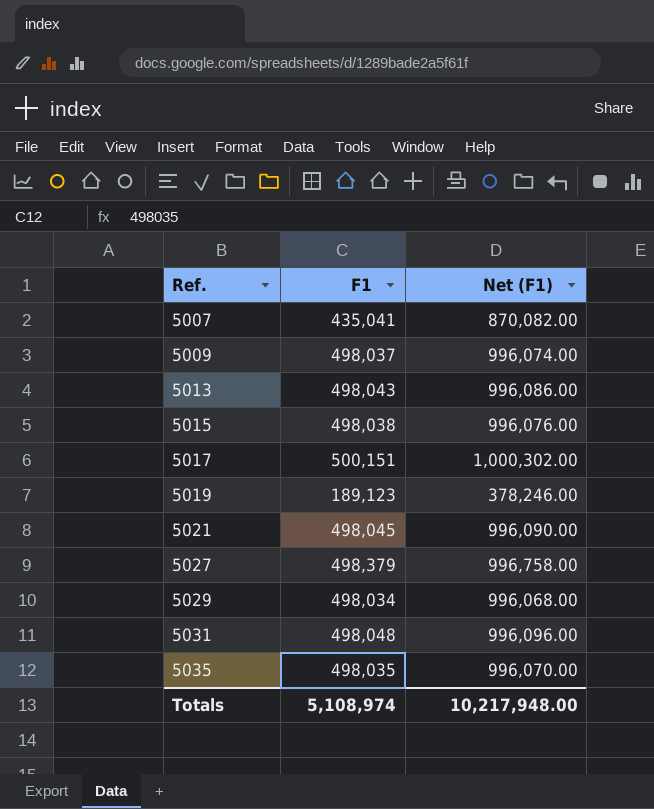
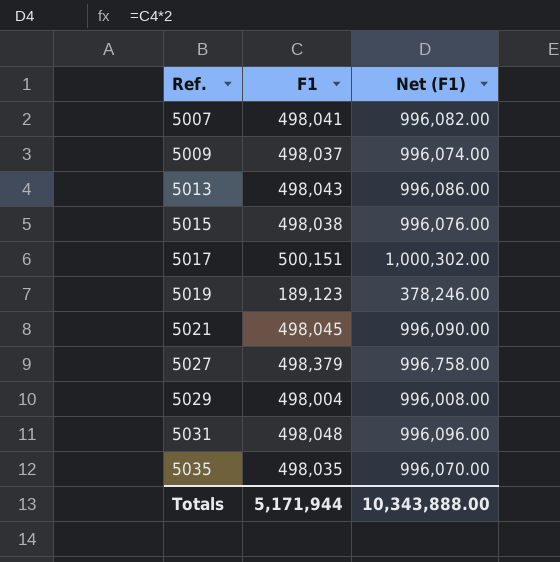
5007 | F1: 435,041 -> 498,041
5007 | Net (F1): 870,082.00 -> 996,082.00
5029 | F1: 498,034 -> 498,004
5029 | Net (F1): 996,068.00 -> 996,008.00
Totals | F1: 5,108,974 -> 5,171,944
Totals | Net (F1): 10,217,948.00 -> 10,343,888.00

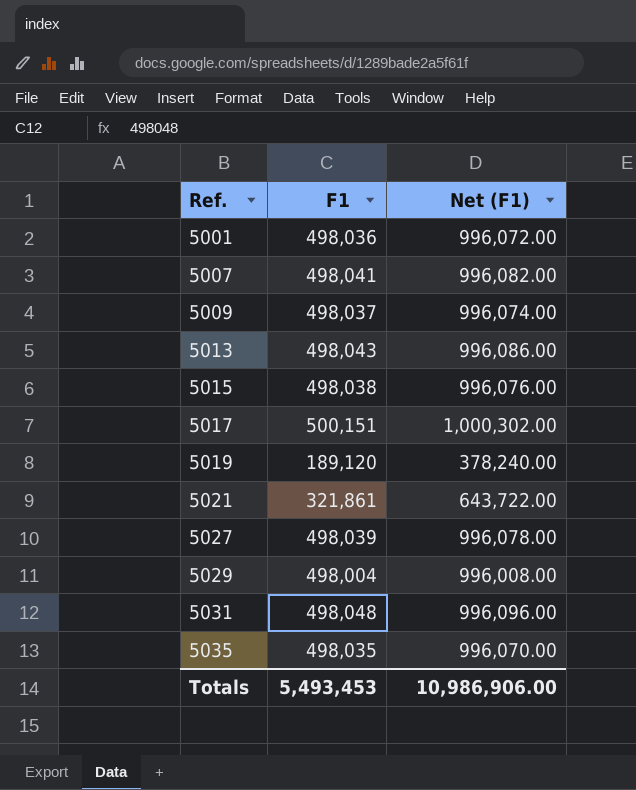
row 5001: none -> 498,036 | 996,072.00
5019 | F1: 189,123 -> 189,120
5019 | Net (F1): 378,246.00 -> 378,240.00
5021 | F1: 498,045 -> 321,861
5021 | Net (F1): 996,090.00 -> 643,722.00
5027 | F1: 498,379 -> 498,039
5027 | Net (F1): 996,758.00 -> 996,078.00
Totals | F1: 5,171,944 -> 5,493,453
Totals | Net (F1): 10,343,888.00 -> 10,986,906.00

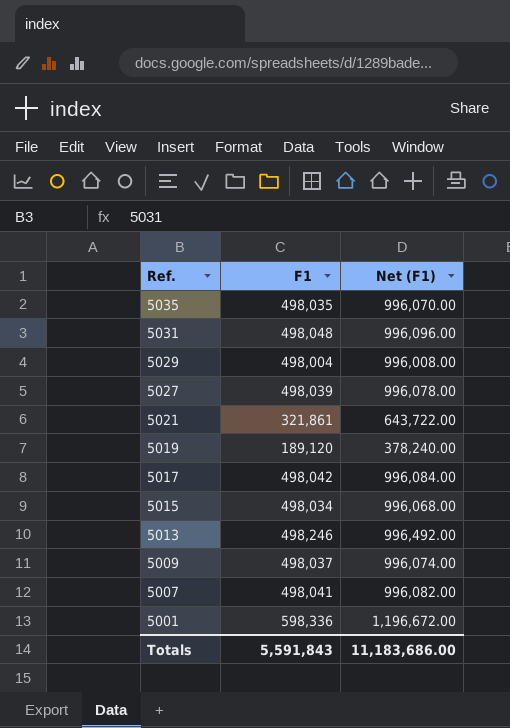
row order: Ref. ascending -> Ref. descending
5017 | F1: 500,151 -> 498,042
5017 | Net (F1): 1,000,302.00 -> 996,084.00
5015 | F1: 498,038 -> 498,034
5015 | Net (F1): 996,076.00 -> 996,068.00
5013 | F1: 498,043 -> 498,246
5013 | Net (F1): 996,086.00 -> 996,492.00
5001 | F1: 498,036 -> 598,336
5001 | Net (F1): 996,072.00 -> 1,196,672.00
Totals | F1: 5,493,453 -> 5,591,843
Totals | Net (F1): 10,986,906.00 -> 11,183,686.00

